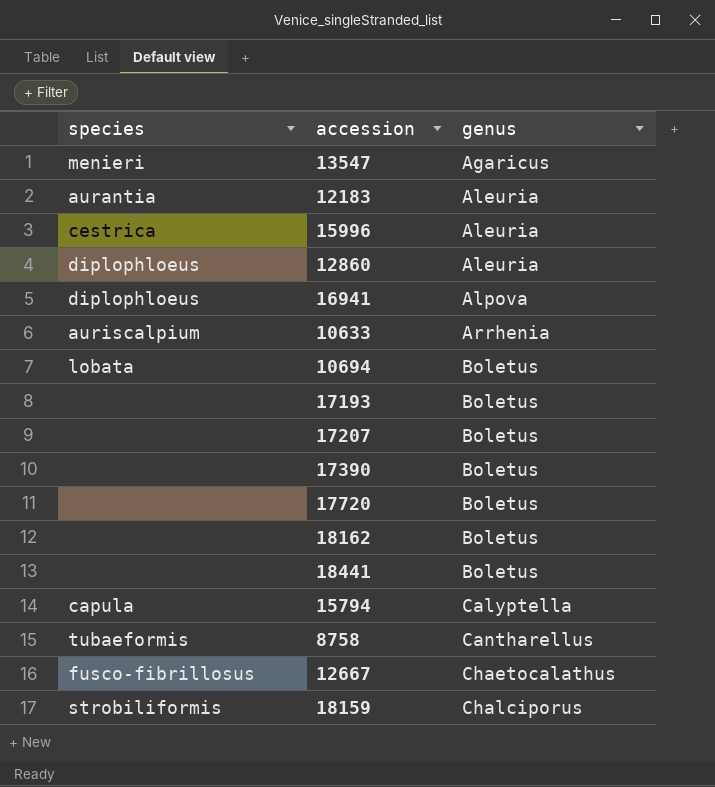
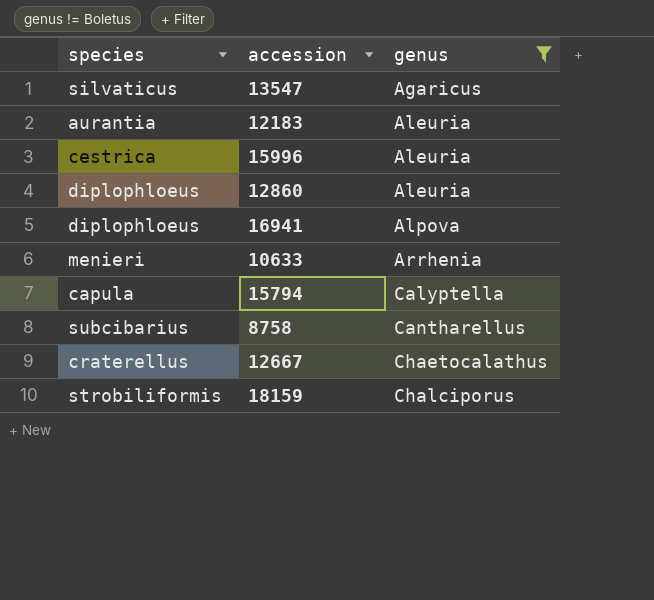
filter: none -> genus != Boletus
13547 | species: menieri -> silvaticus
10633 | species: auriscalpium -> menieri
8758 | species: tubaeformis -> subcibarius
12667 | species: fusco-fibrillosus -> craterellus

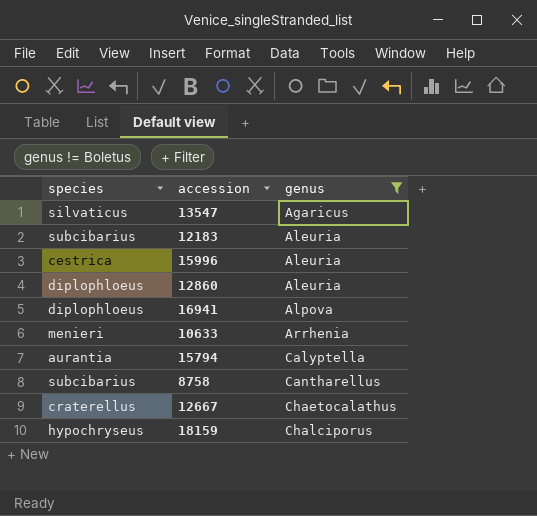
12183 | species: aurantia -> subcibarius
15794 | species: capula -> aurantia
18159 | species: strobiliformis -> hypochryseus

